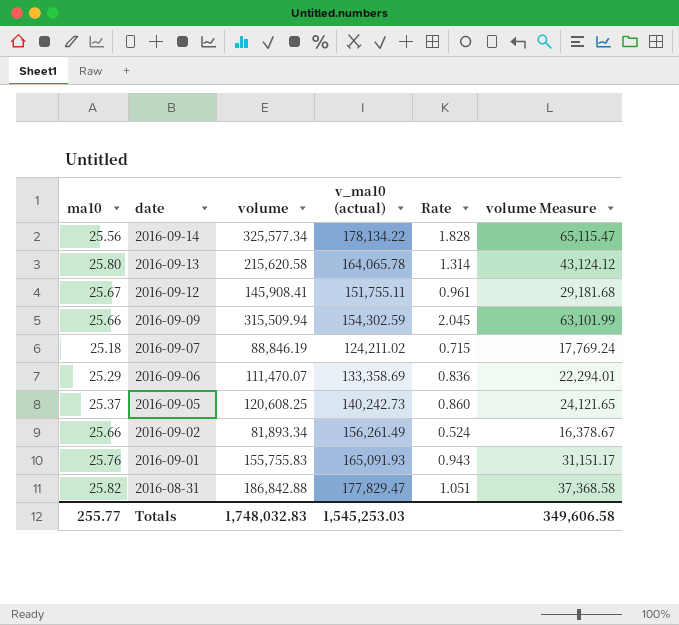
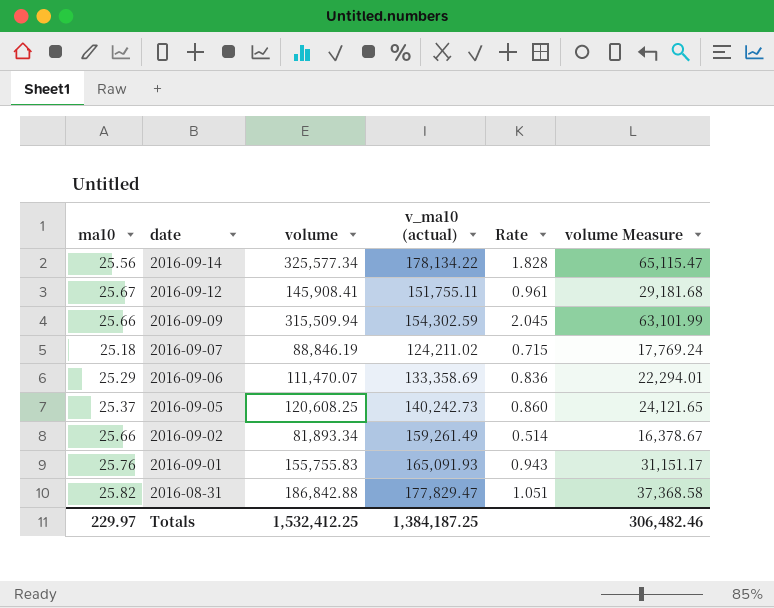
row 2016-09-13: 25.80 | 215,620.58 | 164,065.78 | 1.314 | 43,124.12 -> none
2016-09-02 | v_ma10 (actual): 156,261.49 -> 159,261.49
2016-09-02 | Rate: 0.524 -> 0.514
Totals | ma10: 255.77 -> 229.97
Totals | volume: 1,748,032.83 -> 1,532,412.25
Totals | v_ma10 (actual): 1,545,253.03 -> 1,384,187.25
Totals | volume Measure: 349,606.58 -> 306,482.46

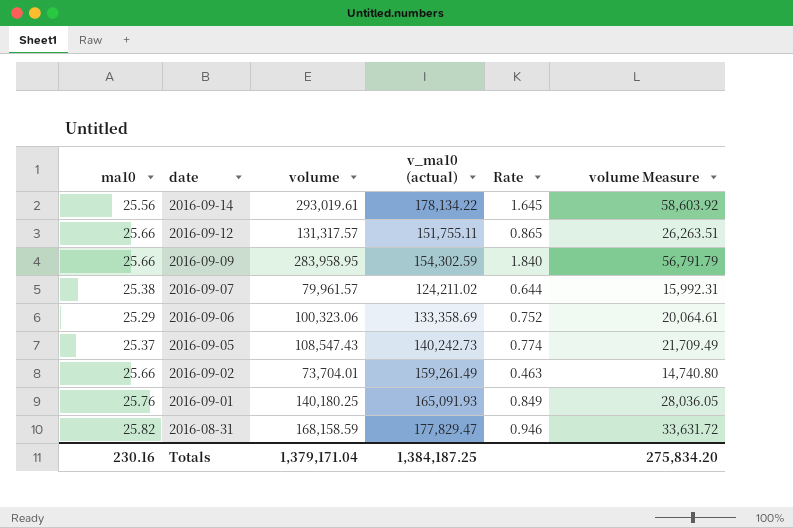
2016-09-14 | volume: 325,577.34 -> 293,019.61
2016-09-14 | Rate: 1.828 -> 1.645
2016-09-14 | volume Measure: 65,115.47 -> 58,603.92
2016-09-12 | ma10: 25.67 -> 25.66
2016-09-12 | volume: 145,908.41 -> 131,317.57
2016-09-12 | Rate: 0.961 -> 0.865
2016-09-12 | volume Measure: 29,181.68 -> 26,263.51
2016-09-09 | volume: 315,509.94 -> 283,958.95
2016-09-09 | Rate: 2.045 -> 1.840
2016-09-09 | volume Measure: 63,101.99 -> 56,791.79
2016-09-07 | ma10: 25.18 -> 25.38
2016-09-07 | volume: 88,846.19 -> 79,961.57
2016-09-07 | Rate: 0.715 -> 0.644
2016-09-07 | volume Measure: 17,769.24 -> 15,992.31
2016-09-06 | volume: 111,470.07 -> 100,323.06
2016-09-06 | Rate: 0.836 -> 0.752
2016-09-06 | volume Measure: 22,294.01 -> 20,064.61
2016-09-05 | volume: 120,608.25 -> 108,547.43
2016-09-05 | Rate: 0.860 -> 0.774
2016-09-05 | volume Measure: 24,121.65 -> 21,709.49
2016-09-02 | volume: 81,893.34 -> 73,704.01
2016-09-02 | Rate: 0.514 -> 0.463
2016-09-02 | volume Measure: 16,378.67 -> 14,740.80
2016-09-01 | volume: 155,755.83 -> 140,180.25
2016-09-01 | Rate: 0.943 -> 0.849
2016-09-01 | volume Measure: 31,151.17 -> 28,036.05
2016-08-31 | volume: 186,842.88 -> 168,158.59
2016-08-31 | Rate: 1.051 -> 0.946
2016-08-31 | volume Measure: 37,368.58 -> 33,631.72
Totals | ma10: 229.97 -> 230.16
Totals | volume: 1,532,412.25 -> 1,379,171.04
Totals | volume Measure: 306,482.46 -> 275,834.20

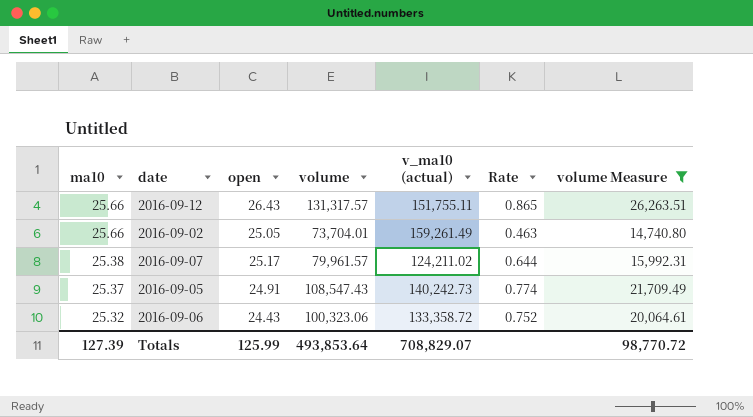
filter: none -> volume Measure <= 26,263.51
row order: date descending -> ma10 descending
column open | position: none -> 3
2016-09-06 | ma10: 25.29 -> 25.32
2016-09-06 | v_ma10 (actual): 133,358.69 -> 133,358.72
Totals | ma10: 230.16 -> 127.39
Totals | volume: 1,379,171.04 -> 493,853.64
Totals | v_ma10 (actual): 1,384,187.25 -> 708,829.07
Totals | volume Measure: 275,834.20 -> 98,770.72

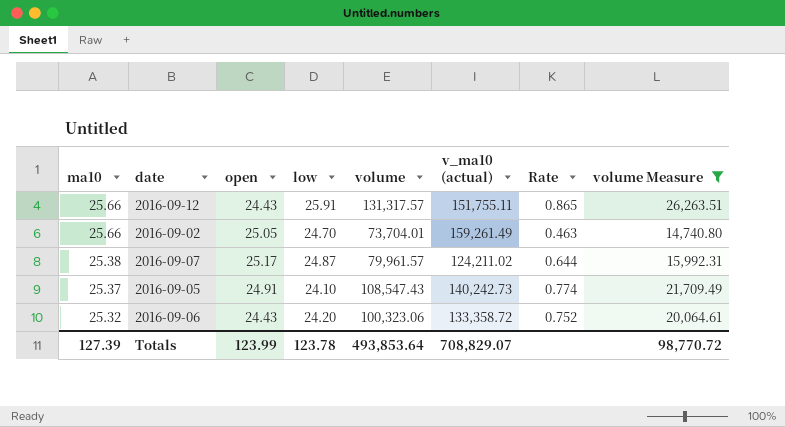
column low | position: none -> 4
2016-09-12 | open: 26.43 -> 24.43
Totals | open: 125.99 -> 123.99

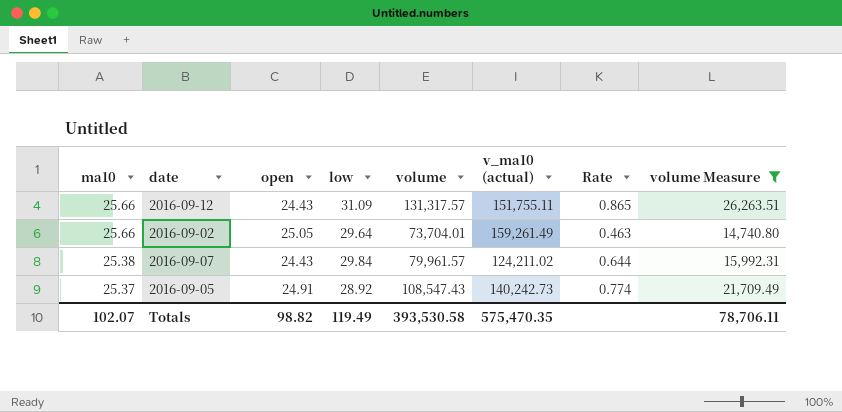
row 2016-09-06: 25.32 | 24.43 | 24.20 | 100,323.06 | 133,358.72 | 0.752 | 20,064.61 -> none
2016-09-12 | low: 25.91 -> 31.09
2016-09-02 | low: 24.70 -> 29.64
2016-09-07 | open: 25.17 -> 24.43
2016-09-07 | low: 24.87 -> 29.84
2016-09-05 | low: 24.10 -> 28.92
Totals | ma10: 127.39 -> 102.07
Totals | open: 123.99 -> 98.82
Totals | low: 123.78 -> 119.49
Totals | volume: 493,853.64 -> 393,530.58
Totals | v_ma10 (actual): 708,829.07 -> 575,470.35
Totals | volume Measure: 98,770.72 -> 78,706.11

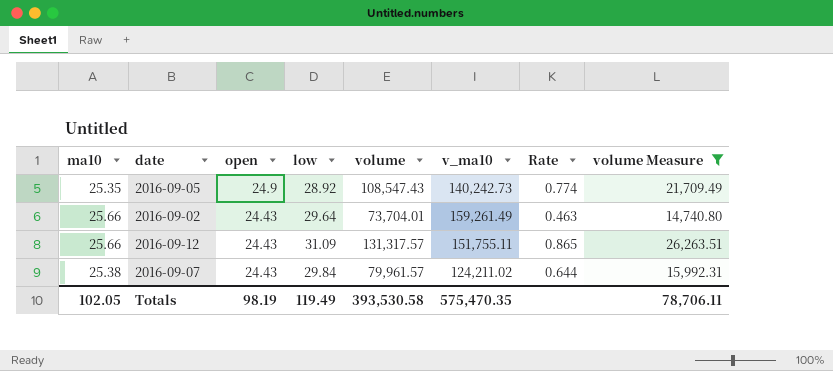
row order: ma10 descending -> open descending
column name: v_ma10 (actual) -> v_ma10
2016-09-05 | ma10: 25.37 -> 25.35
2016-09-05 | open: 24.91 -> 24.9
2016-09-02 | open: 25.05 -> 24.43
Totals | ma10: 102.07 -> 102.05
Totals | open: 98.82 -> 98.19

